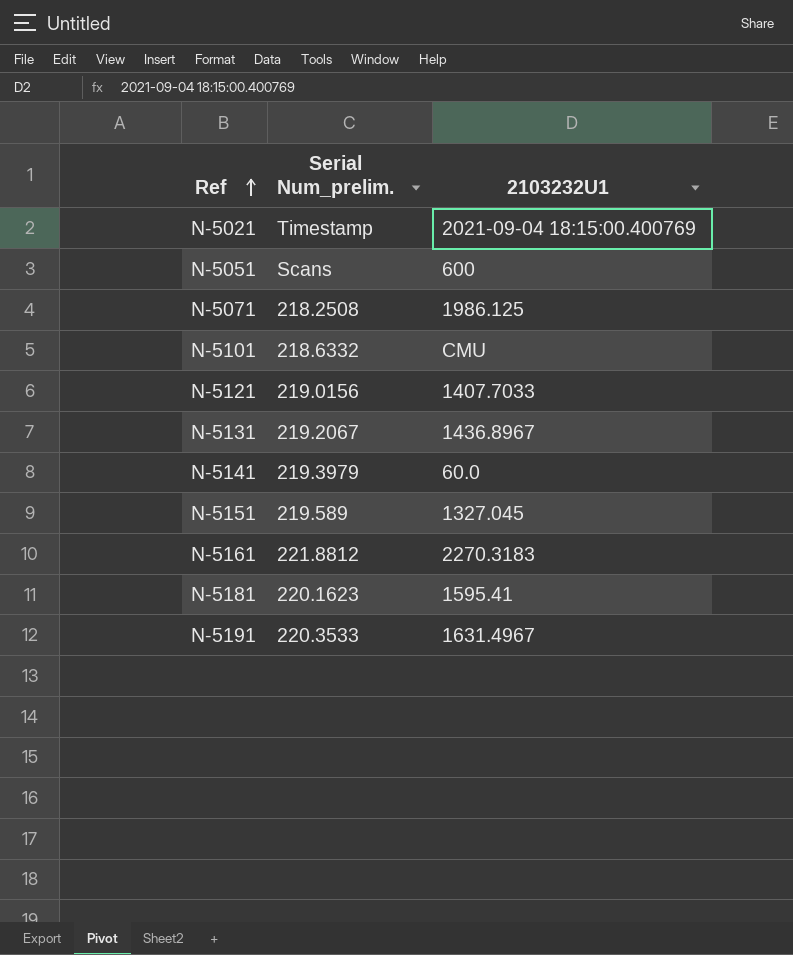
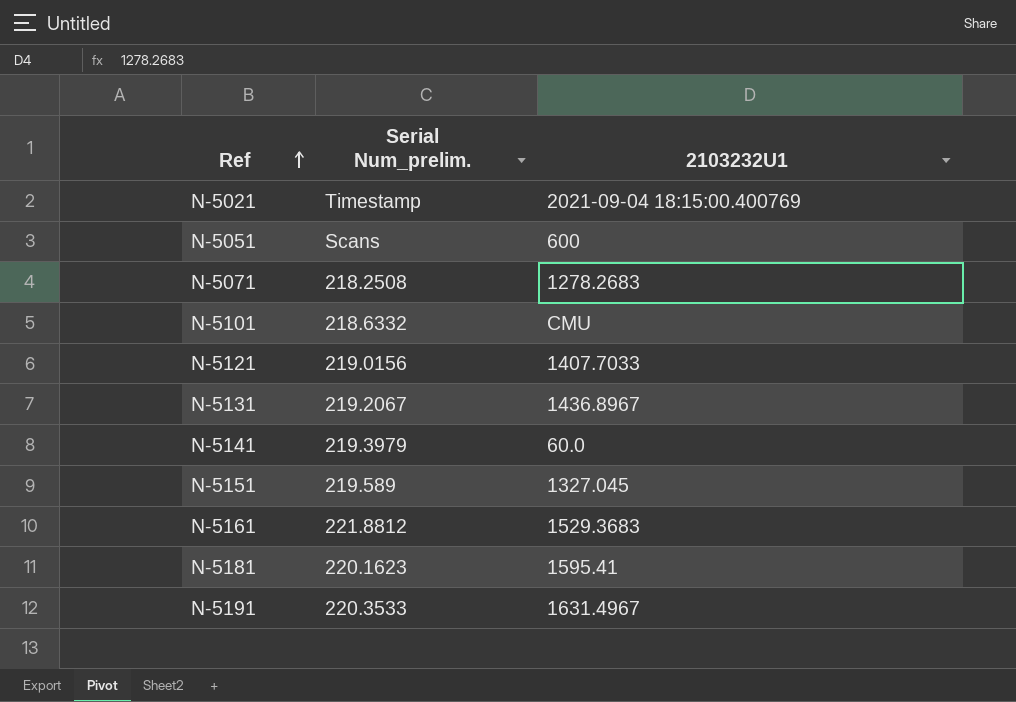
N-5071 | 2103232U1: 1986.125 -> 1278.2683
N-5161 | 2103232U1: 2270.3183 -> 1529.3683

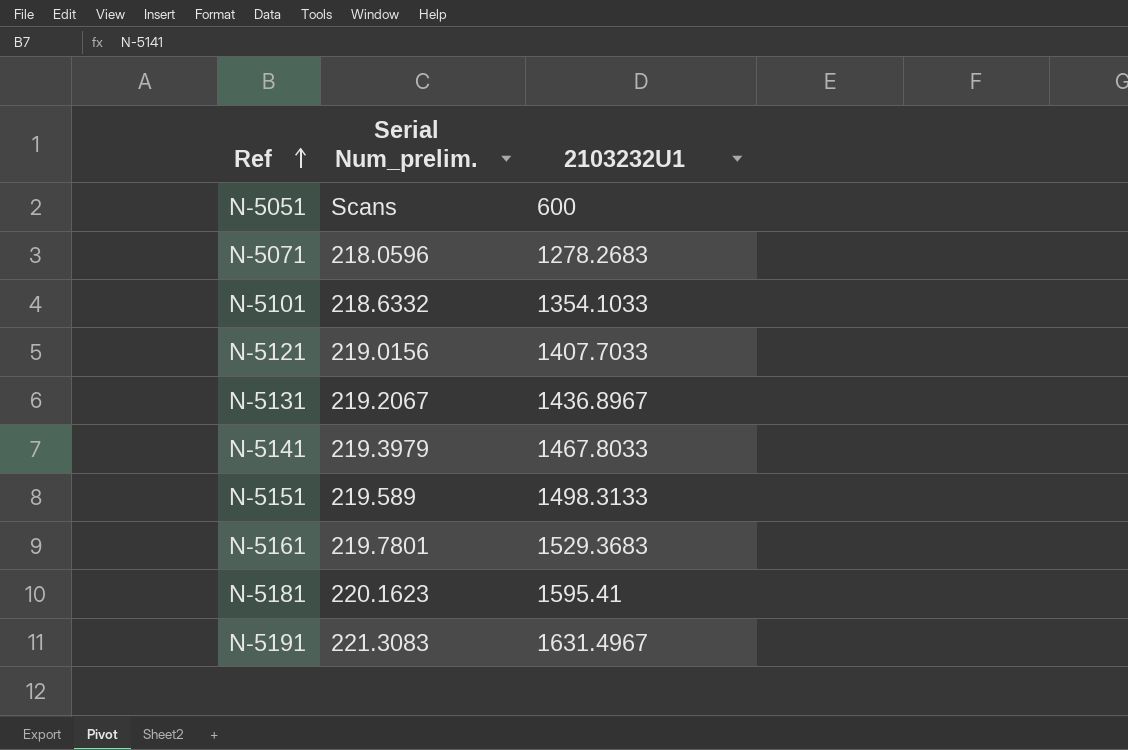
row N-5021: Timestamp | 2021-09-04 18:15:00.400769 -> none
N-5071 | Serial Num_prelim.: 218.2508 -> 218.0596
N-5101 | 2103232U1: CMU -> 1354.1033
N-5141 | 2103232U1: 60.0 -> 1467.8033
N-5151 | 2103232U1: 1327.045 -> 1498.3133
N-5161 | Serial Num_prelim.: 221.8812 -> 219.7801
N-5191 | Serial Num_prelim.: 220.3533 -> 221.3083

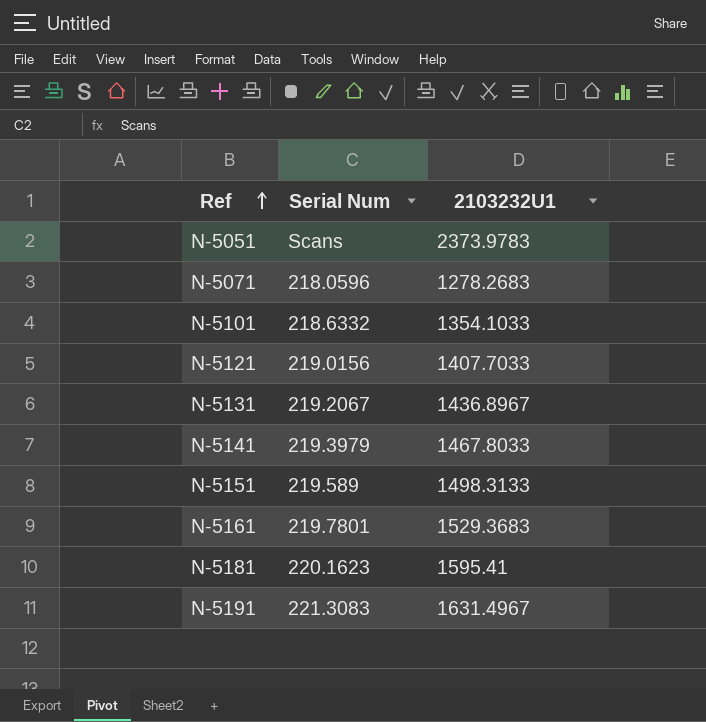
column name: Serial Num_prelim. -> Serial Num
N-5051 | 2103232U1: 600 -> 2373.9783

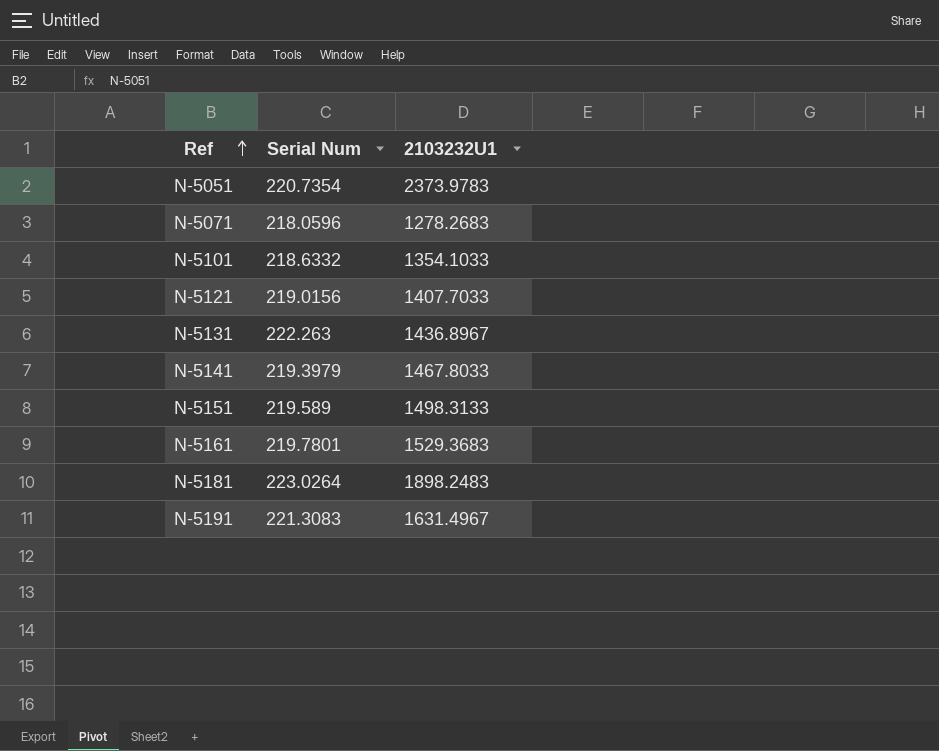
N-5051 | Serial Num: Scans -> 220.7354
N-5131 | Serial Num: 219.2067 -> 222.263
N-5181 | Serial Num: 220.1623 -> 223.0264
N-5181 | 2103232U1: 1595.41 -> 1898.2483

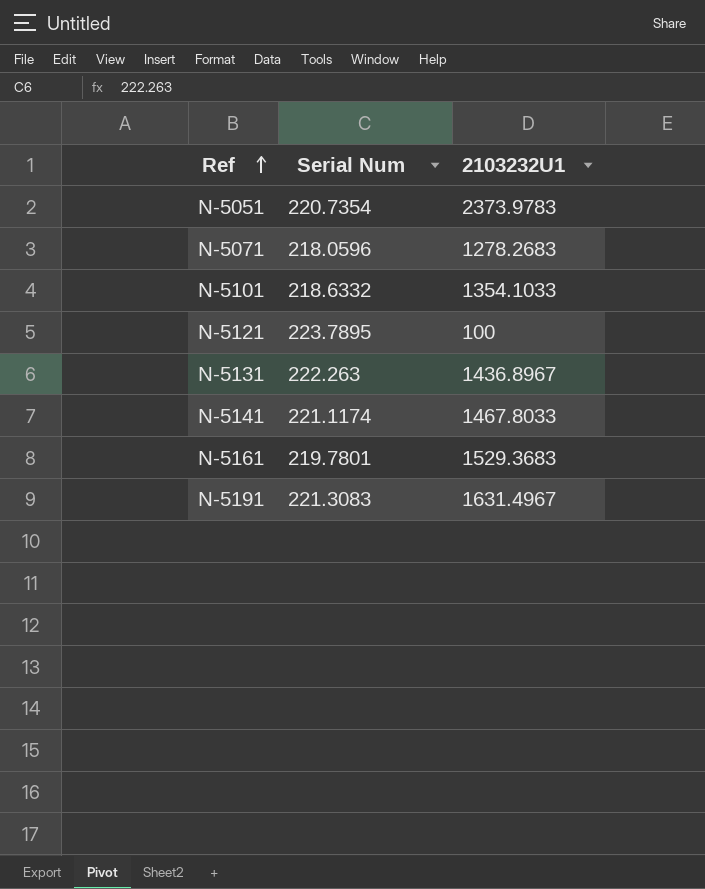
row N-5151: 219.589 | 1498.3133 -> none
row N-5181: 223.0264 | 1898.2483 -> none
N-5121 | Serial Num: 219.0156 -> 223.7895
N-5121 | 2103232U1: 1407.7033 -> 100
N-5141 | Serial Num: 219.3979 -> 221.1174

